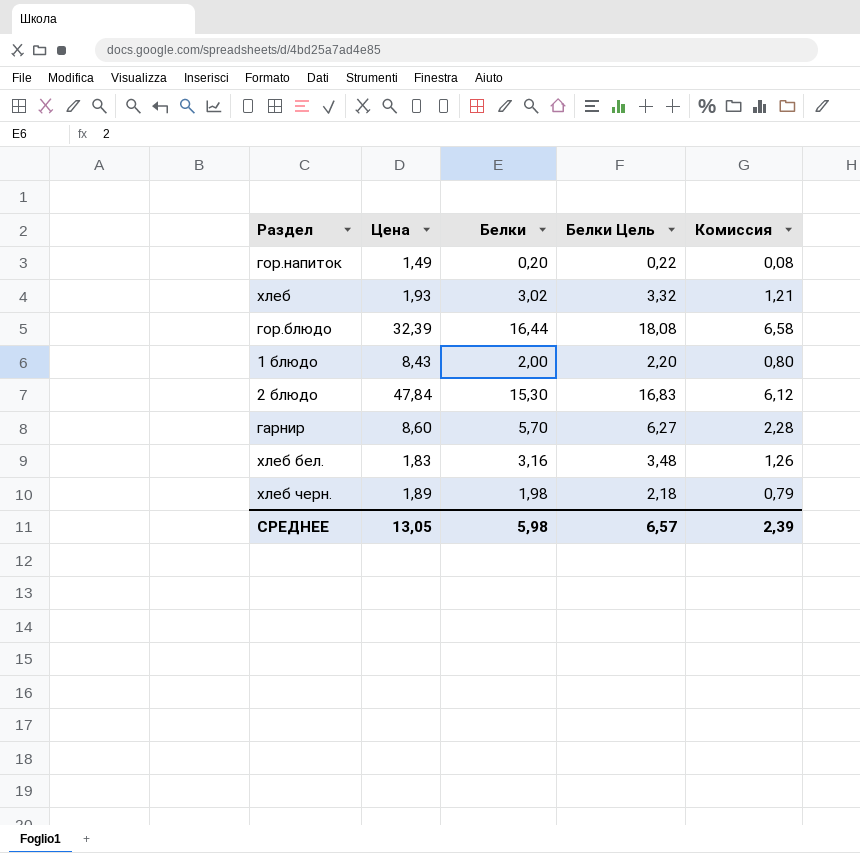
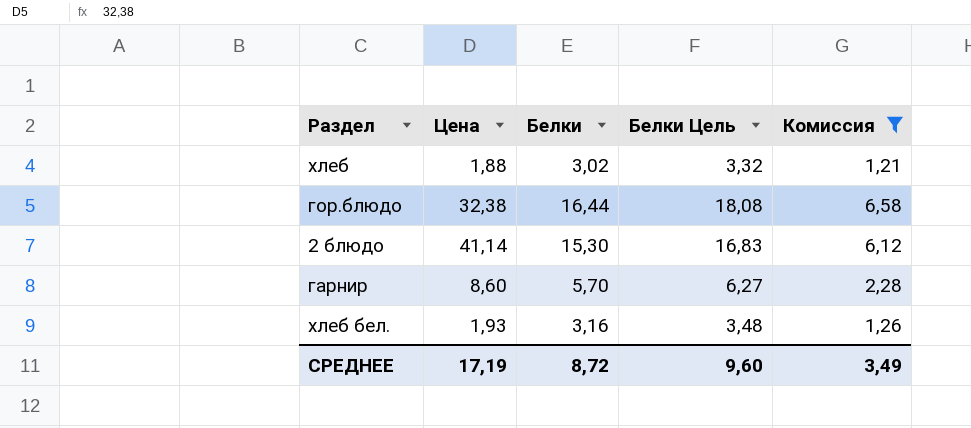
filter: none -> Комиссия >= 1,21
хлеб | Цена: 1,93 -> 1,88
гор.блюдо | Цена: 32,39 -> 32,38
2 блюдо | Цена: 47,84 -> 41,14
хлеб бел. | Цена: 1,83 -> 1,93
СРЕДНЕЕ | Цена: 13,05 -> 17,19
СРЕДНЕЕ | Белки: 5,98 -> 8,72
СРЕДНЕЕ | Белки Цель: 6,57 -> 9,60
СРЕДНЕЕ | Комиссия: 2,39 -> 3,49

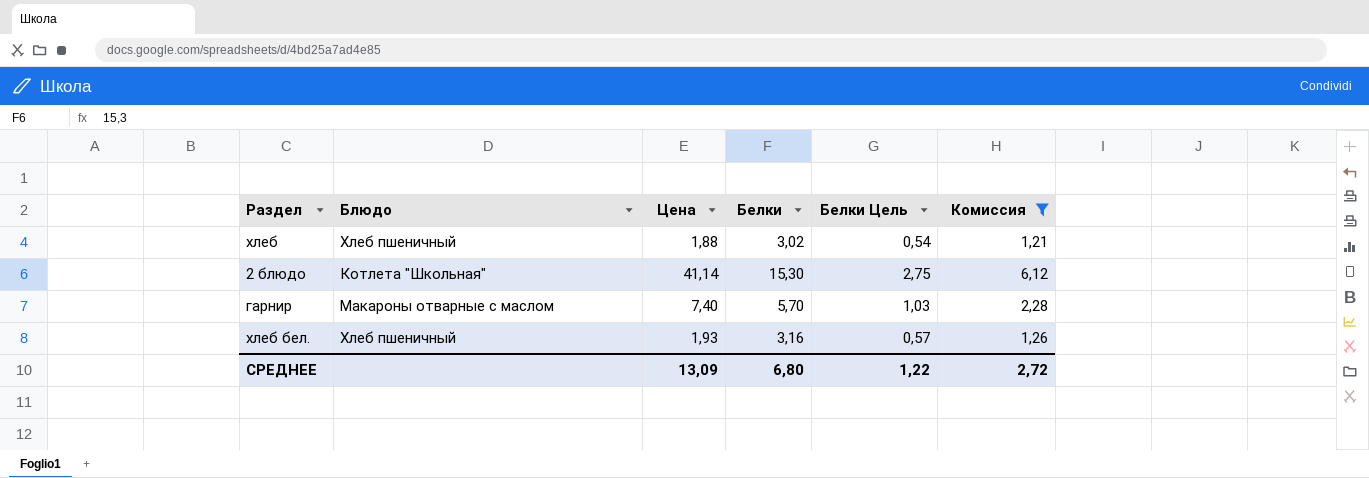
column Блюдо | position: none -> 2
column Белки Цель | formula: [Белки] * 1,1 -> [Белки] * 0,18
row гор.блюдо: 32,38 | 16,44 | 18,08 | 6,58 -> none
гарнир | Цена: 8,60 -> 7,40
СРЕДНЕЕ | Цена: 17,19 -> 13,09
СРЕДНЕЕ | Белки: 8,72 -> 6,80
СРЕДНЕЕ | Белки Цель: 9,60 -> 1,22
СРЕДНЕЕ | Комиссия: 3,49 -> 2,72

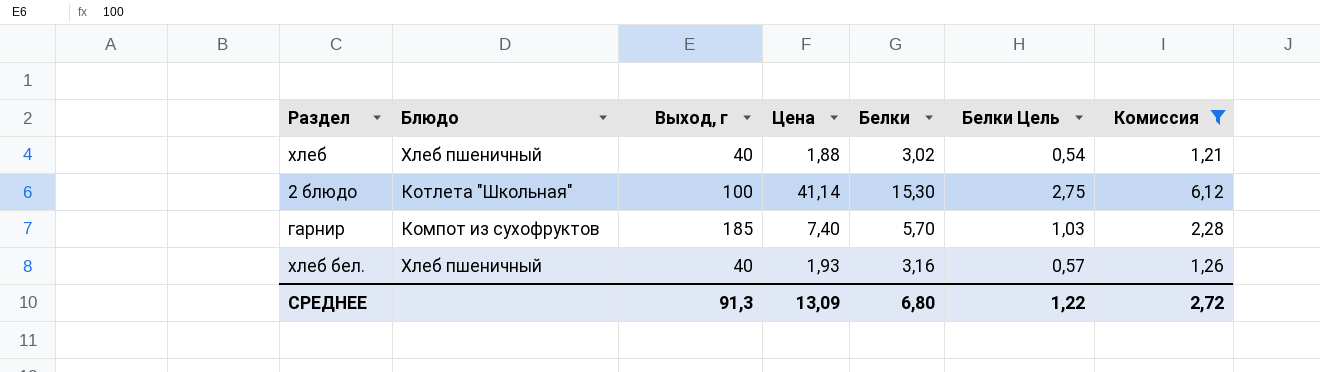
column Выход, г | position: none -> 3
гарнир | Блюдо: Макароны отварные с маслом -> Компот из сухофруктов

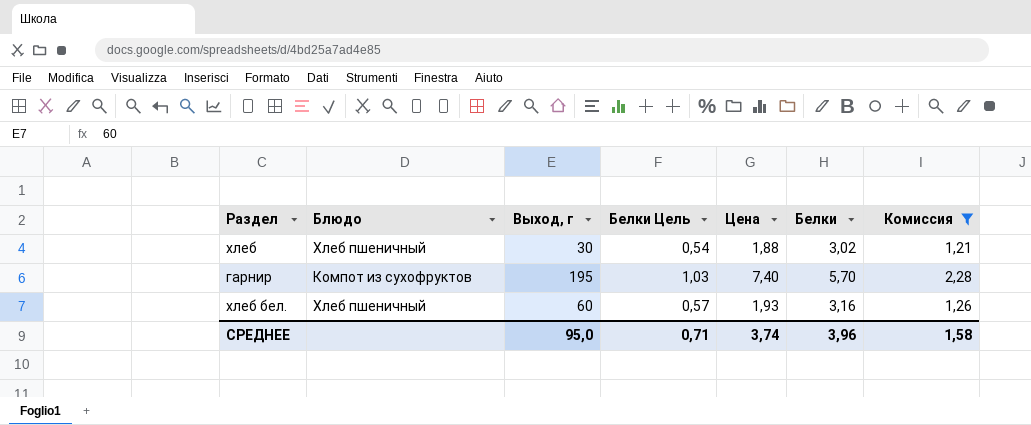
column Белки Цель | position: 6 -> 4
row 2 блюдо: Котлета "Школьная" | 100 | 41,14 | 15,30 | 2,75 | 6,12 -> none
хлеб | Выход, г: 40 -> 30
гарнир | Выход, г: 185 -> 195
хлеб бел. | Выход, г: 40 -> 60
СРЕДНЕЕ | Выход, г: 91,3 -> 95,0
СРЕДНЕЕ | Белки Цель: 1,22 -> 0,71
СРЕДНЕЕ | Цена: 13,09 -> 3,74
СРЕДНЕЕ | Белки: 6,80 -> 3,96
СРЕДНЕЕ | Комиссия: 2,72 -> 1,58

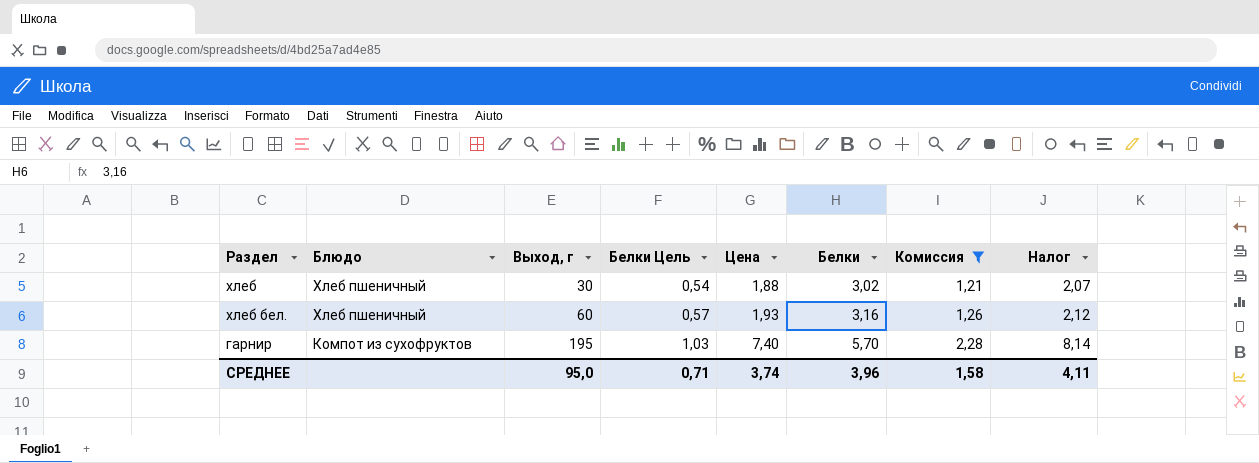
row order: none -> Блюдо descending
column Налог | formula: none -> [Цена] * 1,1

